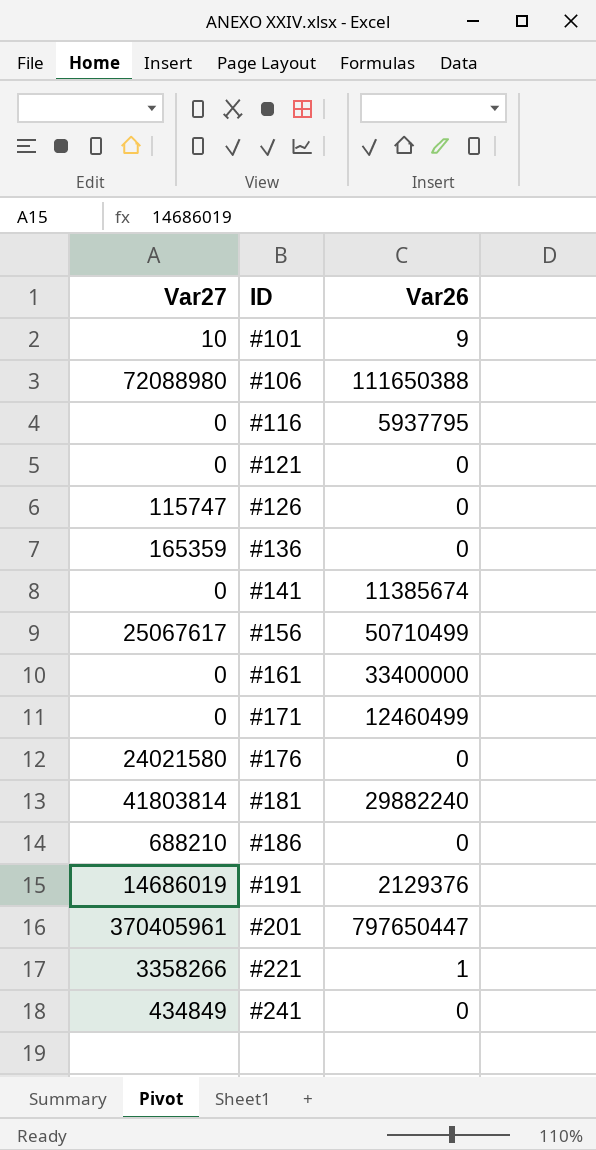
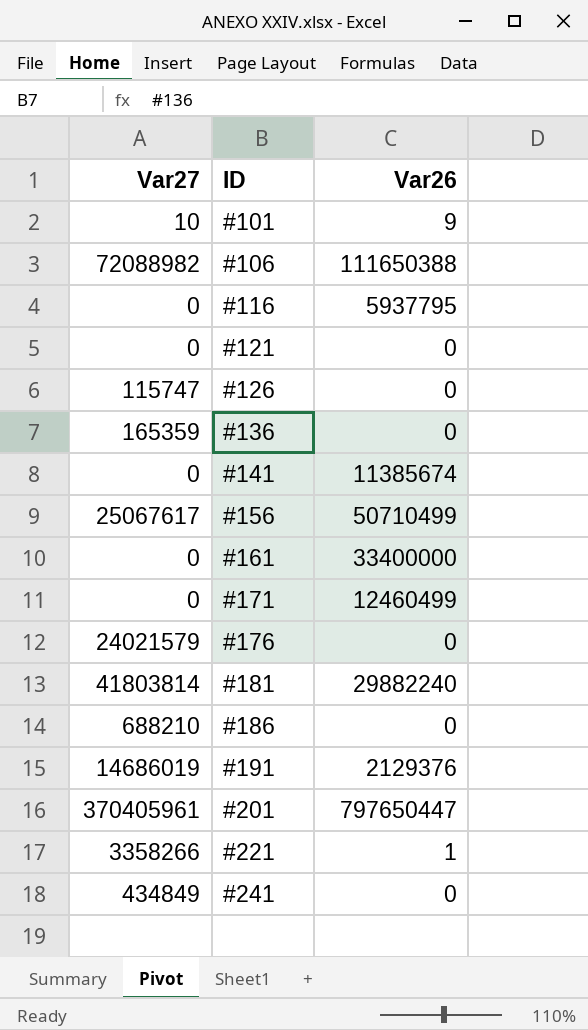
#106 | Var27: 72088980 -> 72088982
#176 | Var27: 24021580 -> 24021579

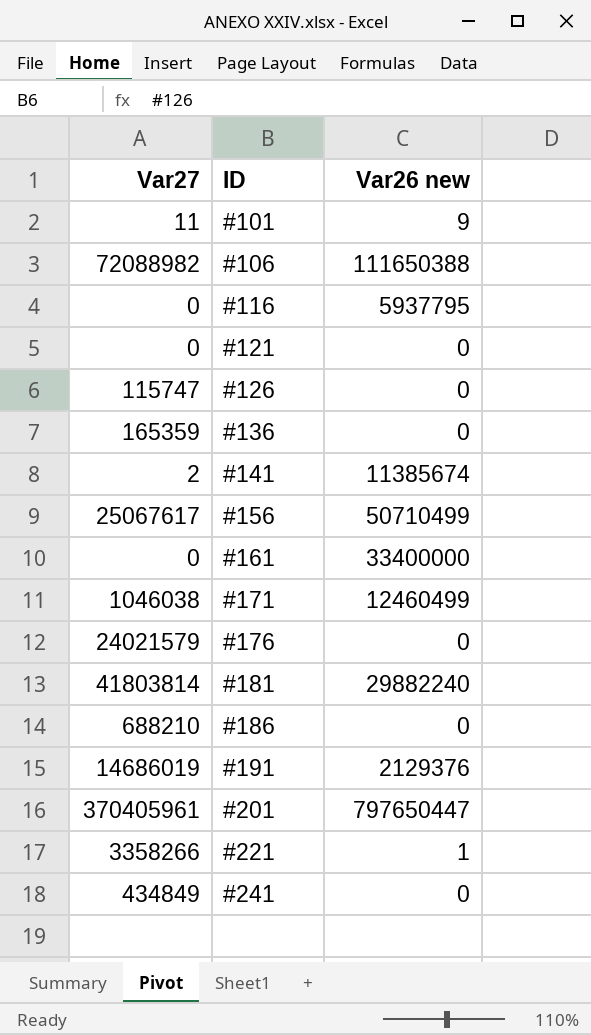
column name: Var26 -> Var26 new
#101 | Var27: 10 -> 11
#141 | Var27: 0 -> 2
#171 | Var27: 0 -> 1046038

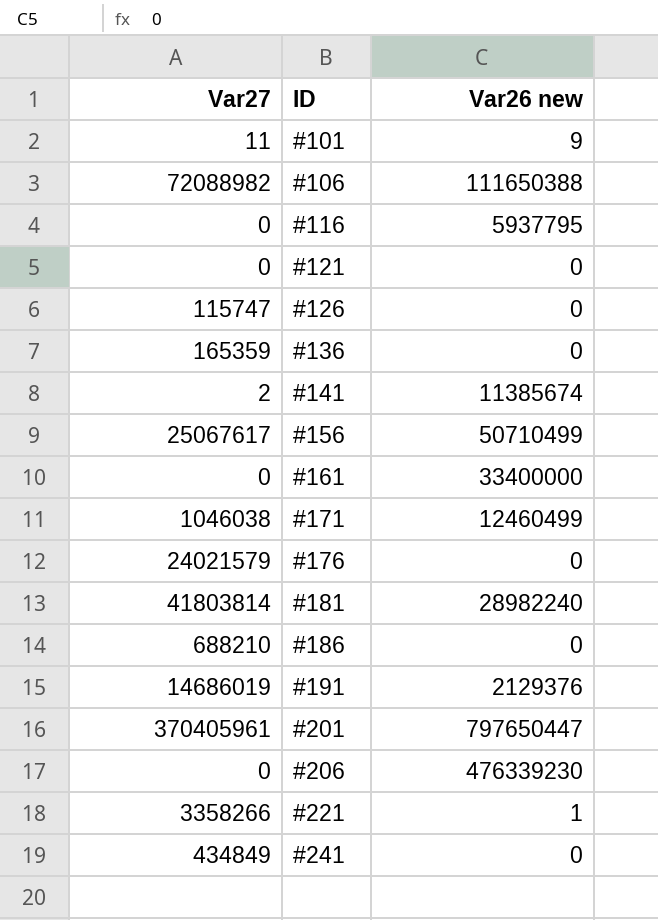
#181 | Var26 new: 29882240 -> 28982240
row #206: none -> 0 | 476339230

